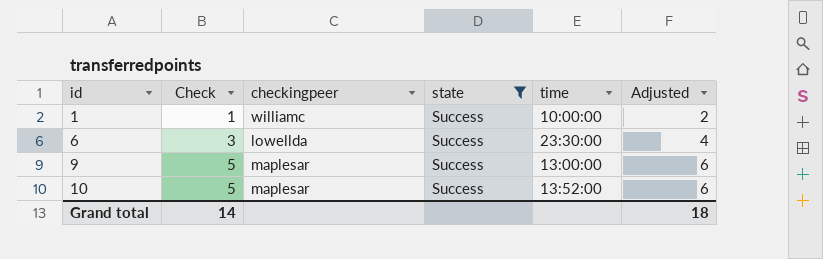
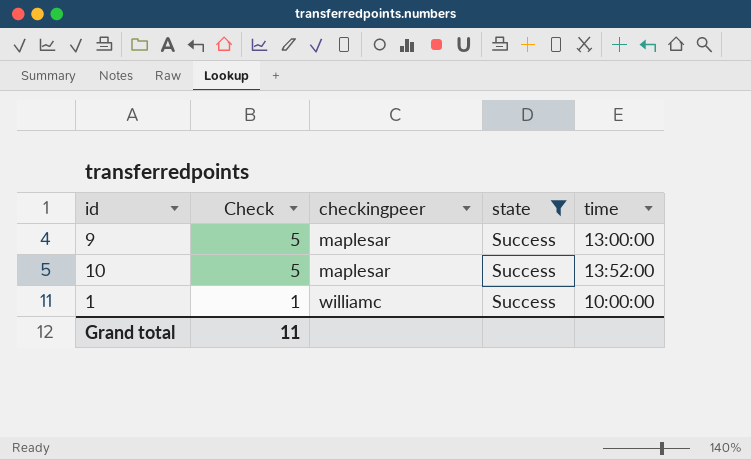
row order: id ascending -> Check descending
column Adjusted | formula: [Check] + 1 -> none
row 6: 3 | lowellda | Success | 23:30:00 | 4 -> none
Grand total | Check: 14 -> 11

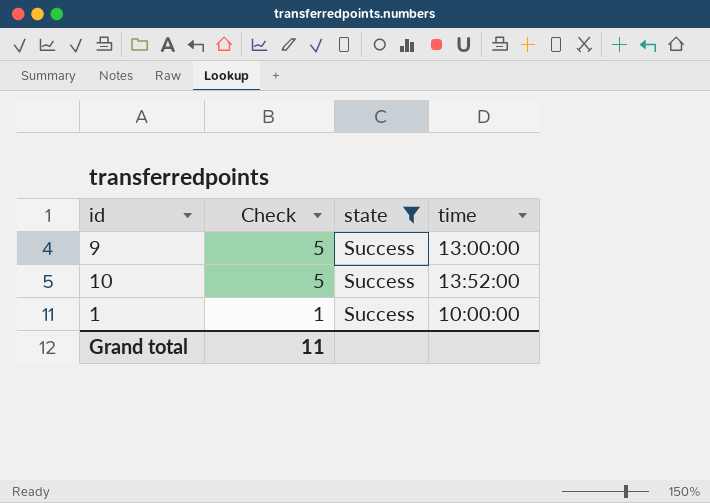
column checkingpeer | position: 3 -> none

